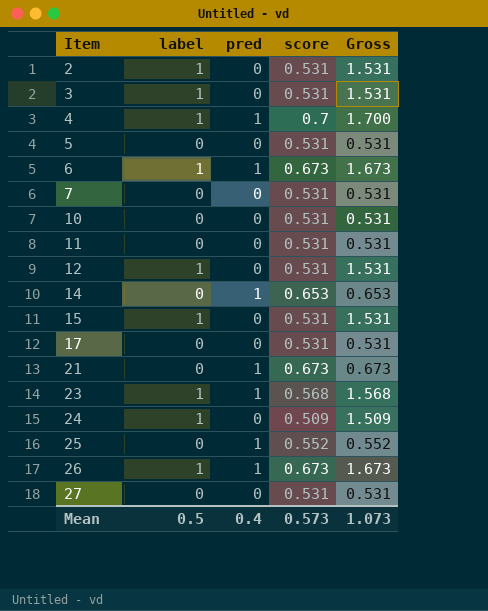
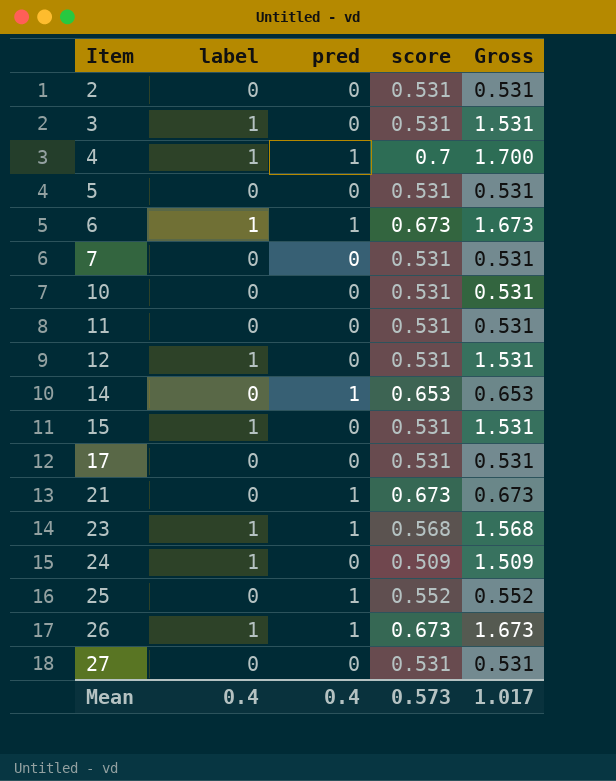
2 | label: 1 -> 0
2 | Gross: 1.531 -> 0.531
Mean | label: 0.5 -> 0.4
Mean | Gross: 1.073 -> 1.017

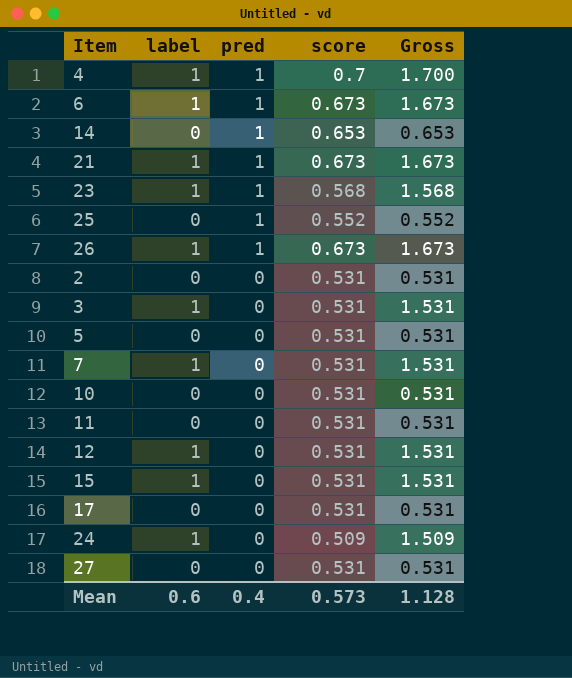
row order: Item ascending -> pred descending
21 | label: 0 -> 1
21 | Gross: 0.673 -> 1.673
7 | label: 0 -> 1
7 | Gross: 0.531 -> 1.531
Mean | label: 0.4 -> 0.6
Mean | Gross: 1.017 -> 1.128

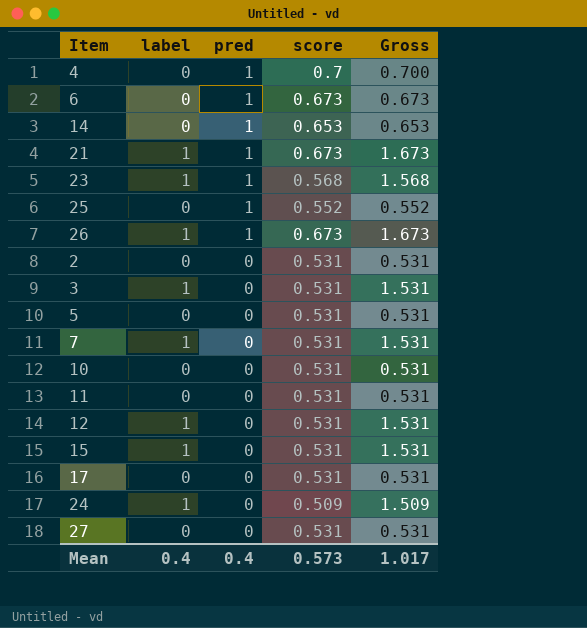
4 | label: 1 -> 0
4 | Gross: 1.700 -> 0.700
6 | label: 1 -> 0
6 | Gross: 1.673 -> 0.673
Mean | label: 0.6 -> 0.4
Mean | Gross: 1.128 -> 1.017

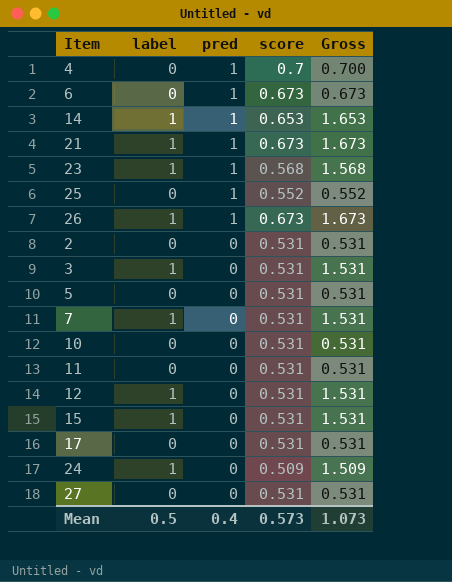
14 | label: 0 -> 1
14 | Gross: 0.653 -> 1.653
Mean | label: 0.4 -> 0.5
Mean | Gross: 1.017 -> 1.073

